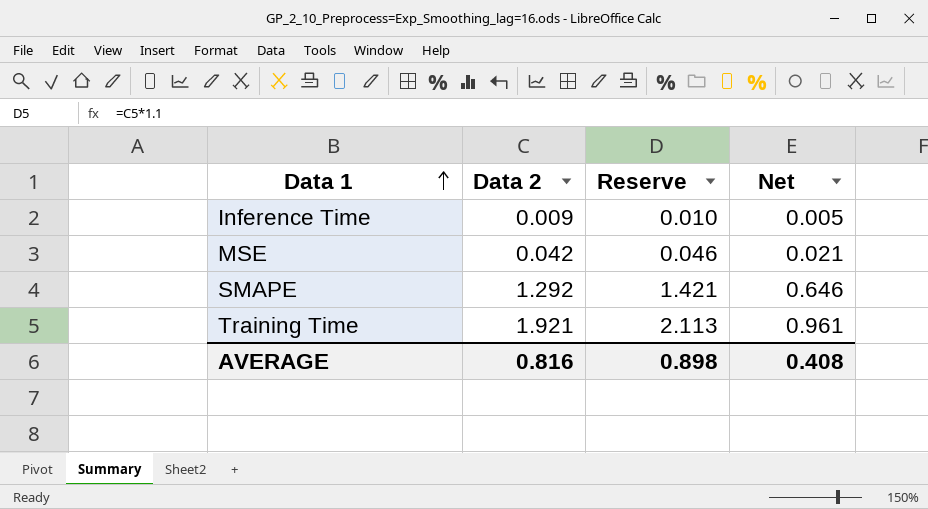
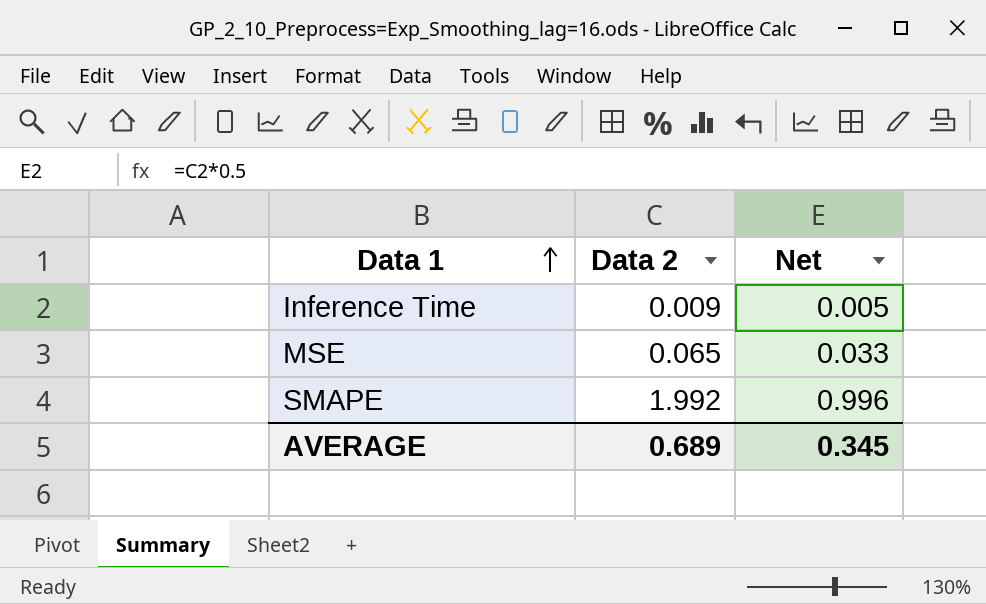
column Reserve | formula: [Data 2] * 1.1 -> none
row Training Time: 1.921 | 2.113 | 0.961 -> none
MSE | Data 2: 0.042 -> 0.065
MSE | Net: 0.021 -> 0.033
SMAPE | Data 2: 1.292 -> 1.992
SMAPE | Net: 0.646 -> 0.996
AVERAGE | Data 2: 0.816 -> 0.689
AVERAGE | Net: 0.408 -> 0.345

